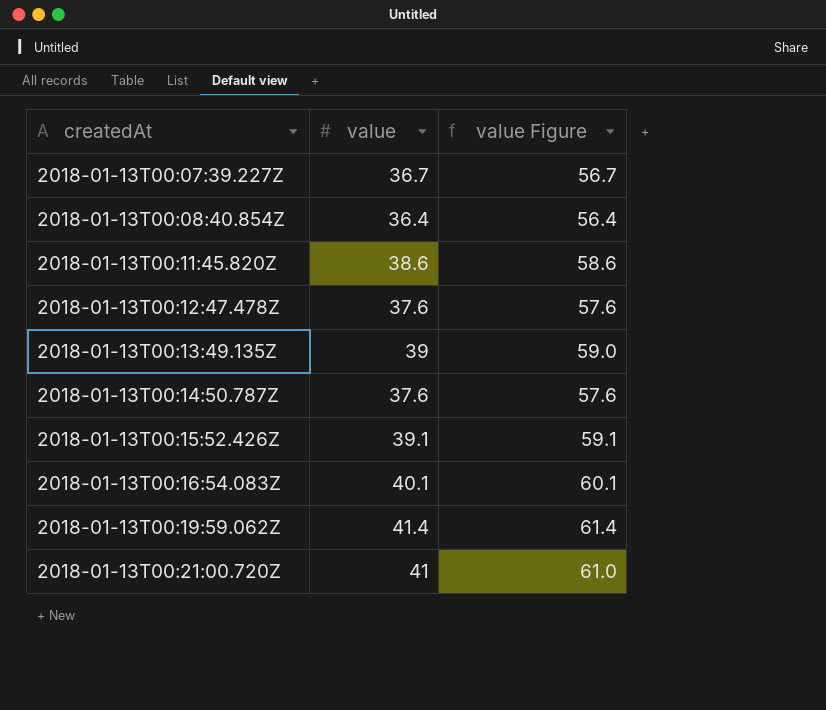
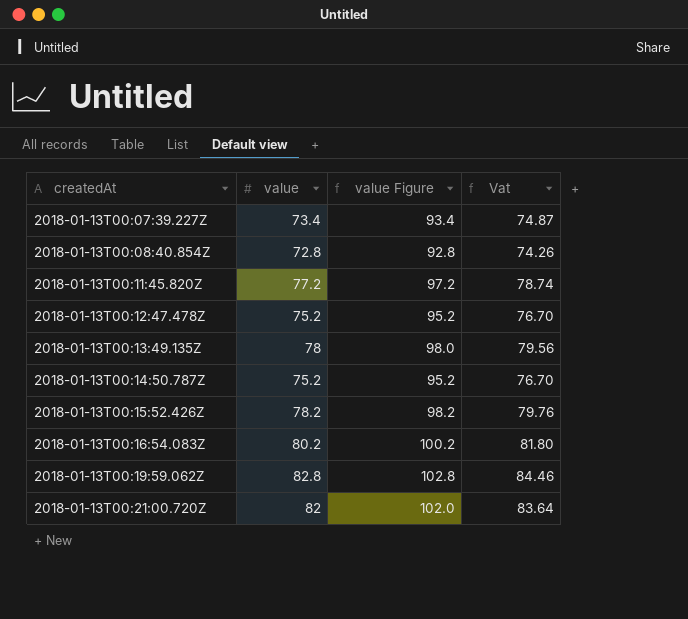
column Vat | formula: none -> [value] * 1.02
2018-01-13T00:07:39.227Z | value: 36.7 -> 73.4
2018-01-13T00:07:39.227Z | value Figure: 56.7 -> 93.4
2018-01-13T00:08:40.854Z | value: 36.4 -> 72.8
2018-01-13T00:08:40.854Z | value Figure: 56.4 -> 92.8
2018-01-13T00:11:45.820Z | value: 38.6 -> 77.2
2018-01-13T00:11:45.820Z | value Figure: 58.6 -> 97.2
2018-01-13T00:12:47.478Z | value: 37.6 -> 75.2
2018-01-13T00:12:47.478Z | value Figure: 57.6 -> 95.2
2018-01-13T00:13:49.135Z | value: 39 -> 78
2018-01-13T00:13:49.135Z | value Figure: 59.0 -> 98.0
2018-01-13T00:14:50.787Z | value: 37.6 -> 75.2
2018-01-13T00:14:50.787Z | value Figure: 57.6 -> 95.2
2018-01-13T00:15:52.426Z | value: 39.1 -> 78.2
2018-01-13T00:15:52.426Z | value Figure: 59.1 -> 98.2
2018-01-13T00:16:54.083Z | value: 40.1 -> 80.2
2018-01-13T00:16:54.083Z | value Figure: 60.1 -> 100.2
2018-01-13T00:19:59.062Z | value: 41.4 -> 82.8
2018-01-13T00:19:59.062Z | value Figure: 61.4 -> 102.8
2018-01-13T00:21:00.720Z | value: 41 -> 82
2018-01-13T00:21:00.720Z | value Figure: 61.0 -> 102.0

